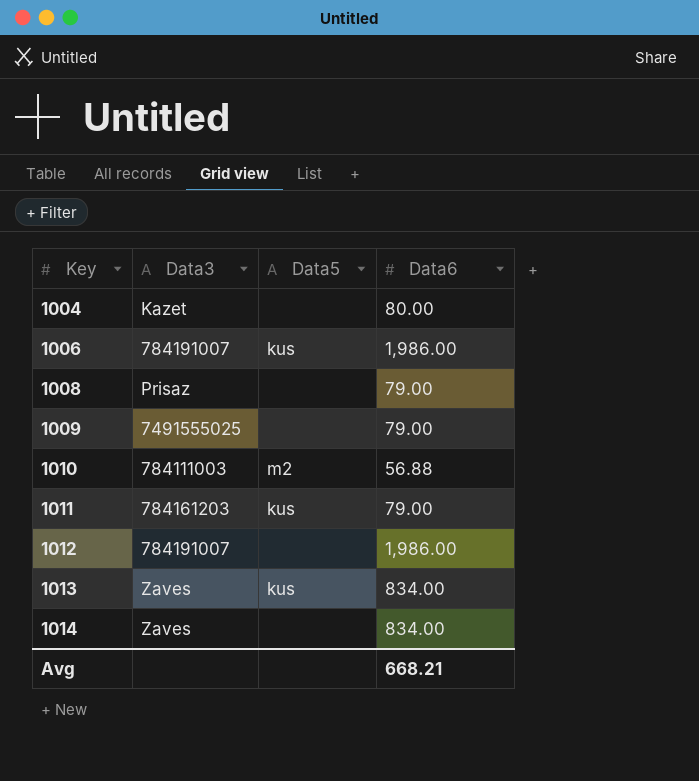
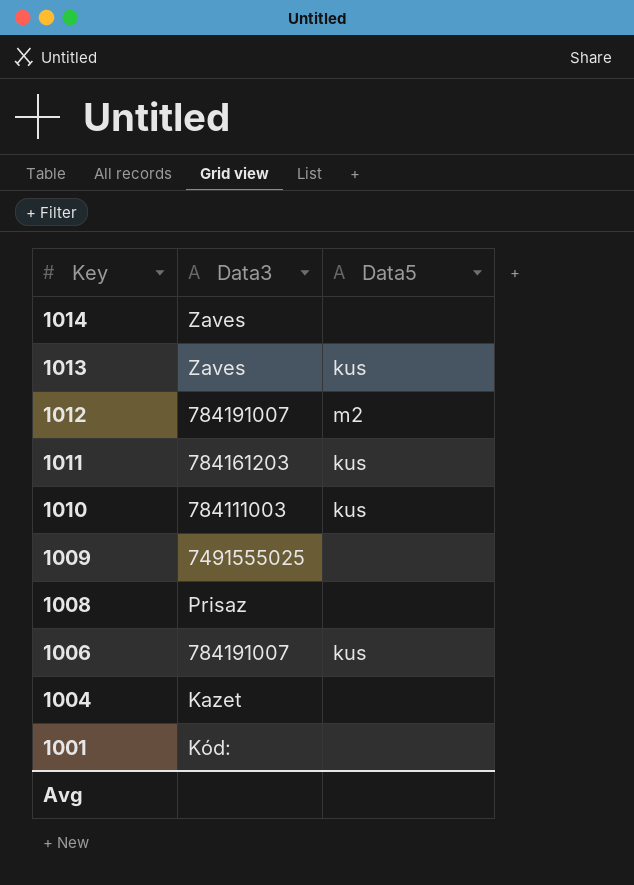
row order: Key ascending -> Key descending
column Data6 | position: 4 -> none
1012 | Data5: none -> m2
1010 | Data5: m2 -> kus
row 1001: none -> Kód: | none

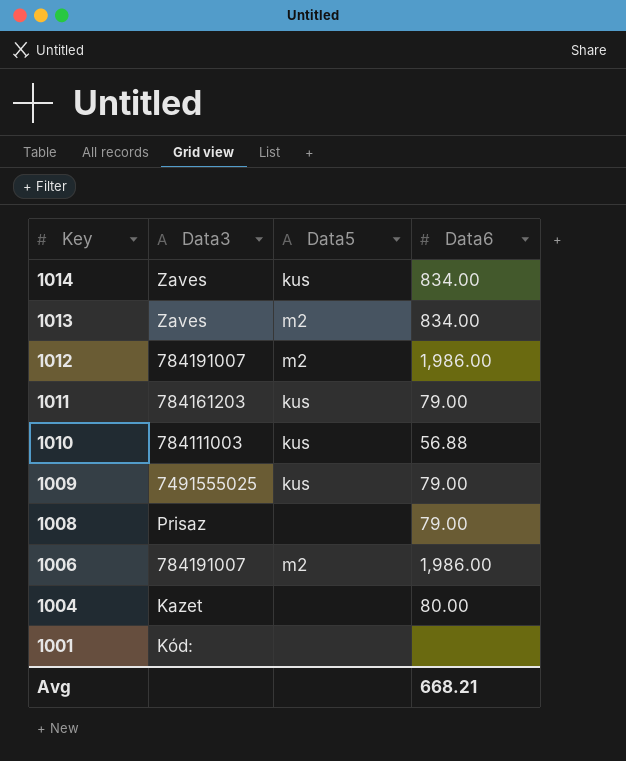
column Data6 | position: none -> 4
1014 | Data5: none -> kus
1013 | Data5: kus -> m2
1009 | Data5: none -> kus
1006 | Data5: kus -> m2

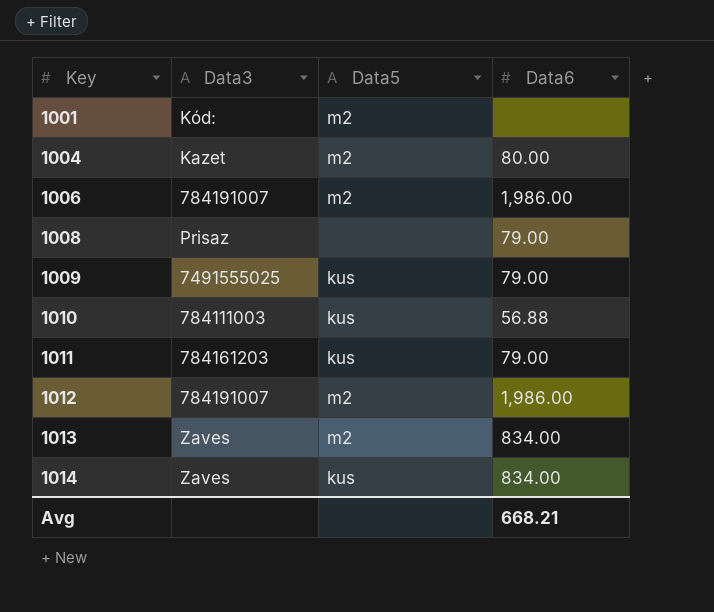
row order: Key descending -> Key ascending
1001 | Data5: none -> m2
1004 | Data5: none -> m2

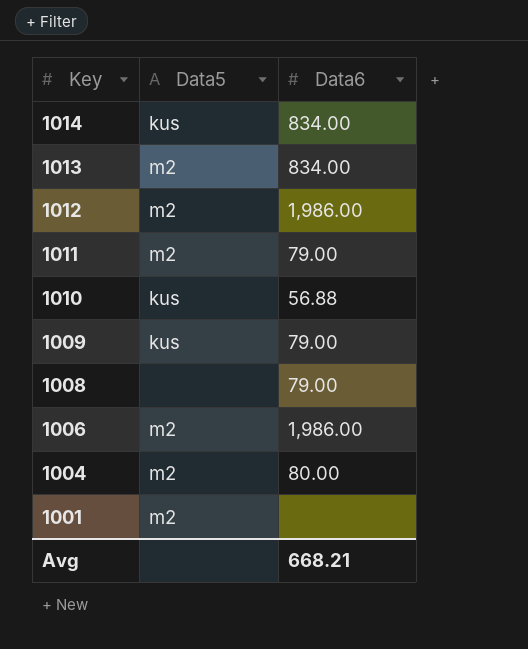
row order: Key ascending -> Key descending
column Data3 | position: 2 -> none
1011 | Data5: kus -> m2

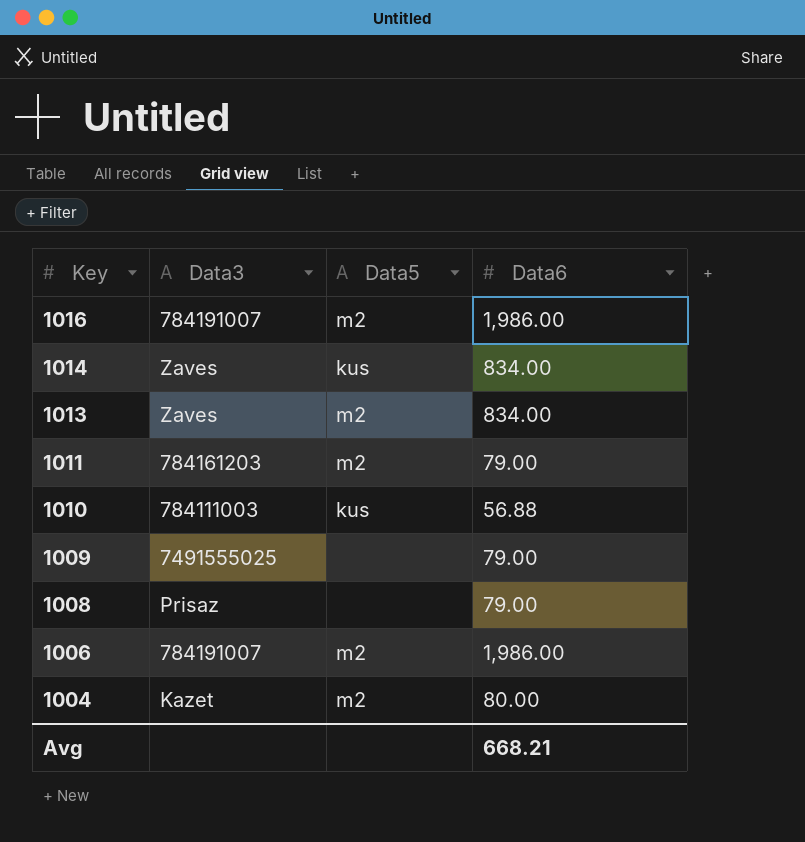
column Data3 | position: none -> 2
row 1012: m2 | 1,986.00 -> none
row 1001: m2 | none -> none
row 1016: none -> 784191007 | m2 | 1,986.00
1009 | Data5: kus -> none

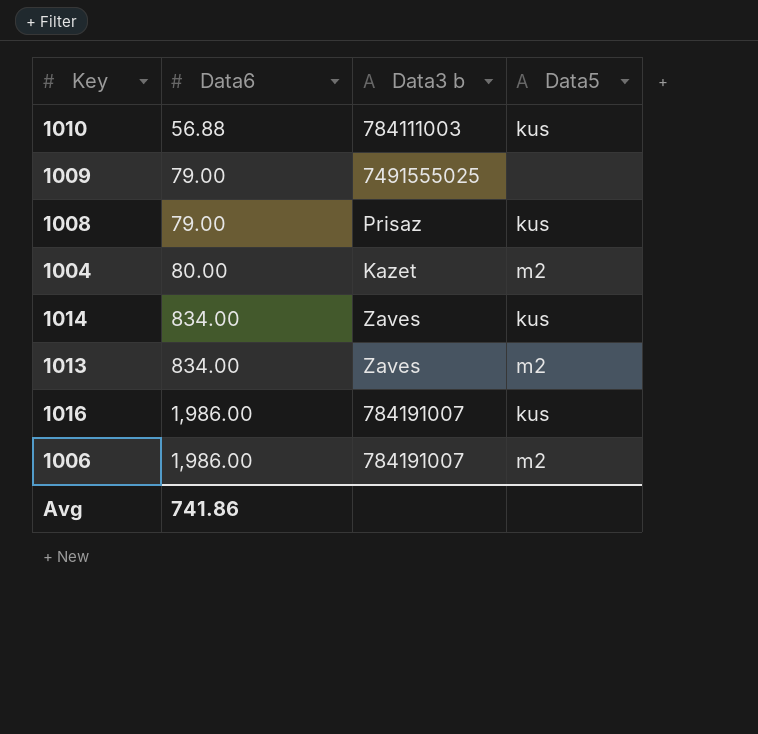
row order: Key descending -> Data6 ascending
column Data6 | position: 4 -> 2
column name: Data3 -> Data3 b
row 1011: 784161203 | m2 | 79.00 -> none
1008 | Data5: none -> kus
1016 | Data5: m2 -> kus
Avg | Data6: 668.21 -> 741.86

